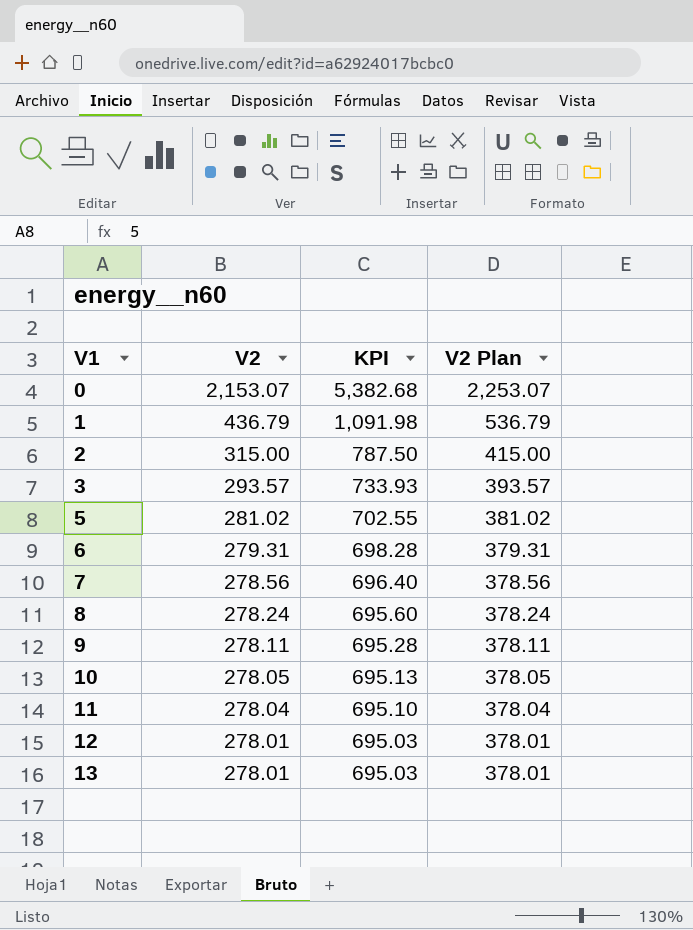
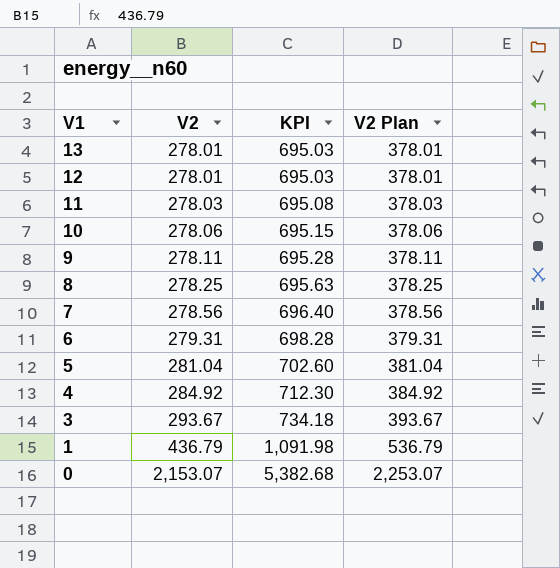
row order: V1 ascending -> V1 descending
row 2: 315.00 | 787.50 | 415.00 -> none
11 | V2: 278.04 -> 278.03
11 | KPI: 695.10 -> 695.08
11 | V2 Plan: 378.04 -> 378.03
10 | V2: 278.05 -> 278.06
10 | KPI: 695.13 -> 695.15
10 | V2 Plan: 378.05 -> 378.06
8 | V2: 278.24 -> 278.25
8 | KPI: 695.60 -> 695.63
8 | V2 Plan: 378.24 -> 378.25
5 | V2: 281.02 -> 281.04
5 | KPI: 702.55 -> 702.60
5 | V2 Plan: 381.02 -> 381.04
row 4: none -> 284.92 | 712.30 | 384.92
3 | V2: 293.57 -> 293.67
3 | KPI: 733.93 -> 734.18
3 | V2 Plan: 393.57 -> 393.67

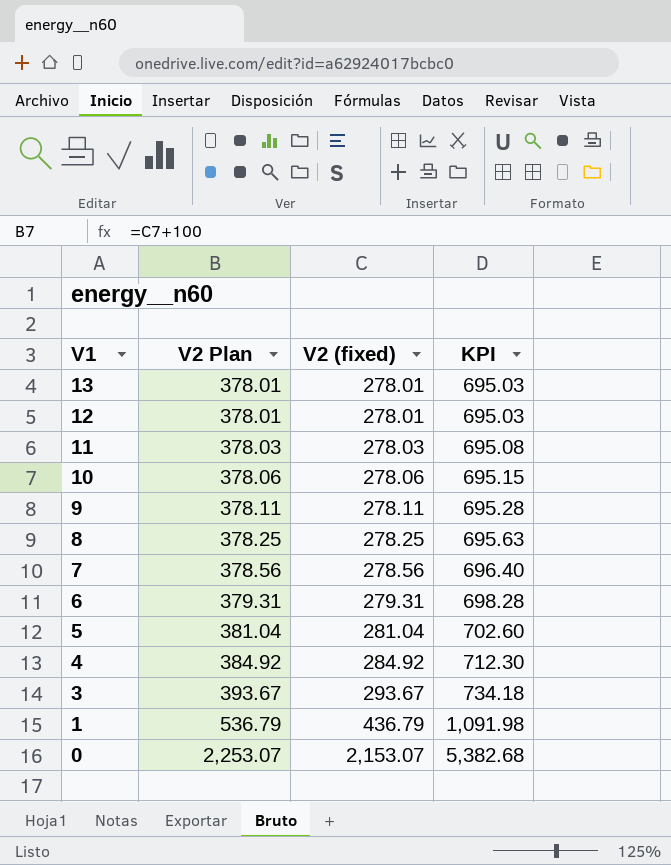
column V2 Plan | position: 4 -> 2
column name: V2 -> V2 (fixed)

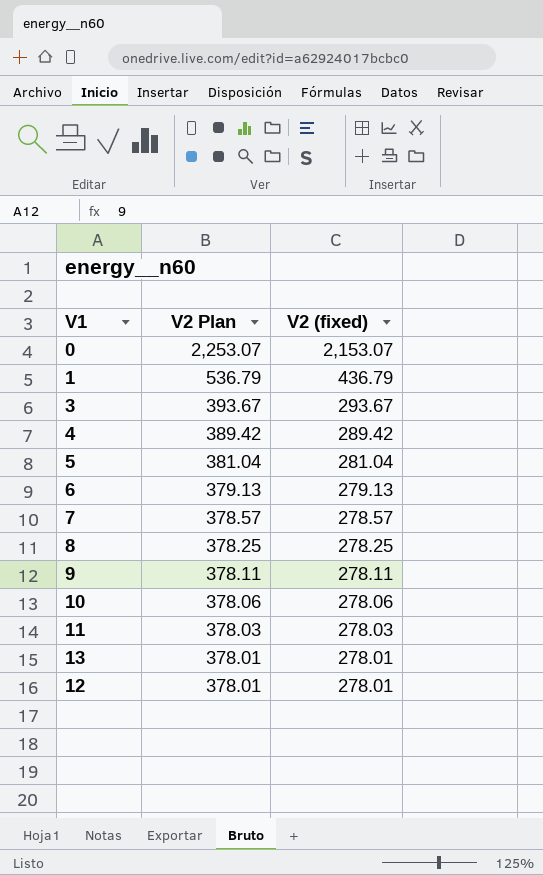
row order: V1 descending -> V2 Plan descending
column KPI | formula: [V2 (fixed)] * 2.5 -> none
4 | V2 Plan: 384.92 -> 389.42
4 | V2 (fixed): 284.92 -> 289.42
6 | V2 Plan: 379.31 -> 379.13
6 | V2 (fixed): 279.31 -> 279.13
7 | V2 Plan: 378.56 -> 378.57
7 | V2 (fixed): 278.56 -> 278.57

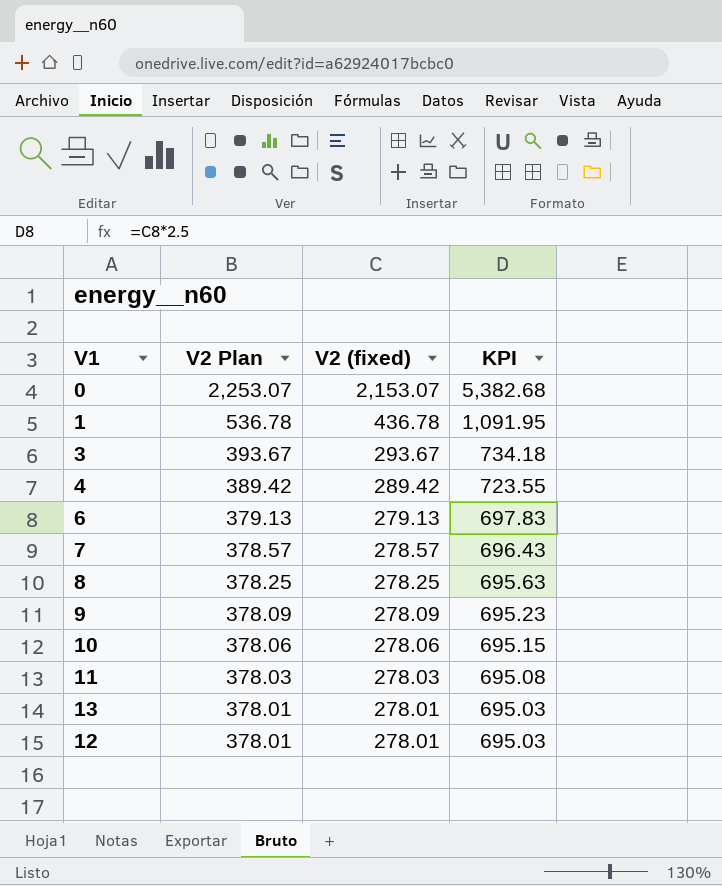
column KPI | formula: none -> [V2 (fixed)] * 2.5
row 5: 381.04 | 281.04 -> none
1 | V2 Plan: 536.79 -> 536.78
1 | V2 (fixed): 436.79 -> 436.78
9 | V2 Plan: 378.11 -> 378.09
9 | V2 (fixed): 278.11 -> 278.09

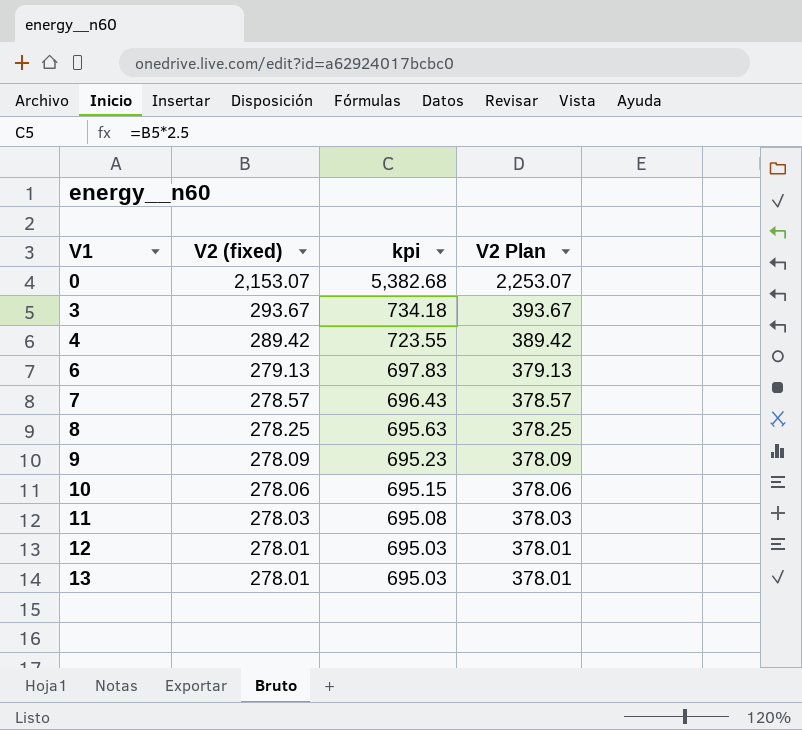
row order: V2 Plan descending -> V1 ascending
column name: KPI -> kpi
column V2 Plan | position: 2 -> 4
row 1: 536.78 | 436.78 | 1,091.95 -> none

